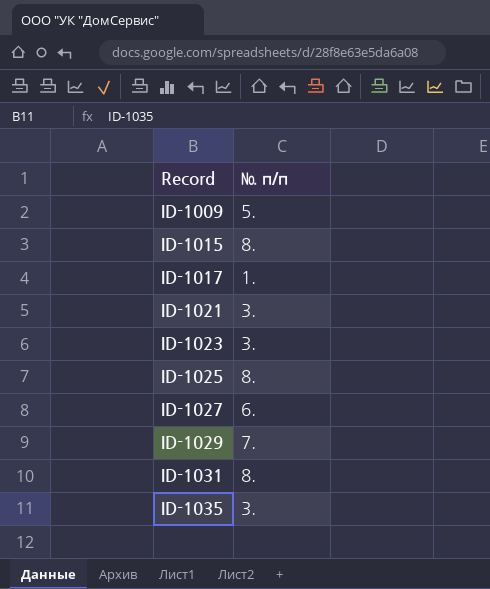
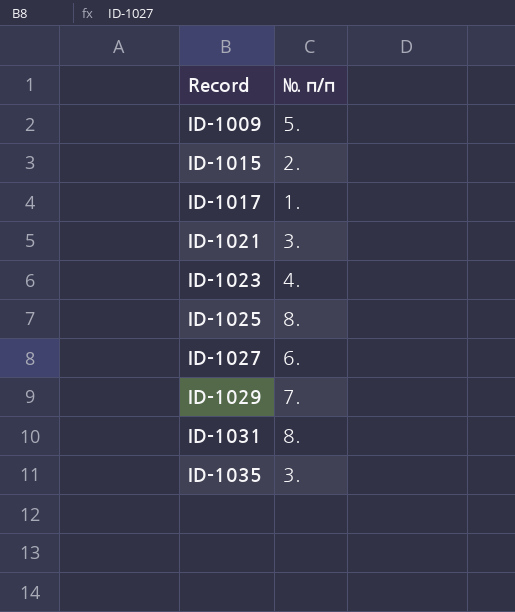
ID-1015 | № п/п: 8. -> 2.
ID-1023 | № п/п: 3. -> 4.

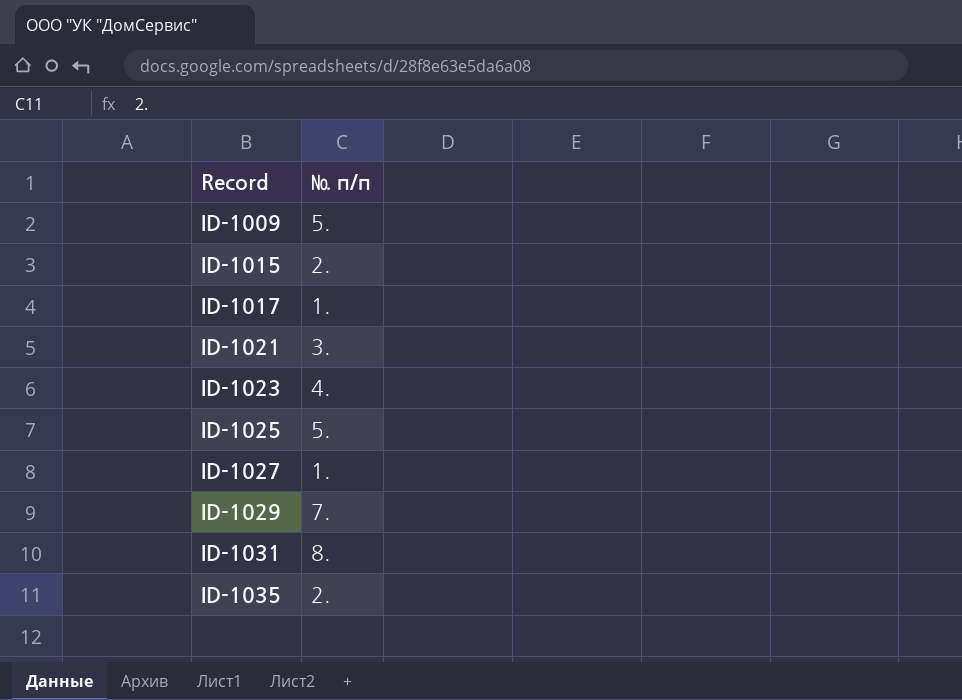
ID-1025 | № п/п: 8. -> 5.
ID-1027 | № п/п: 6. -> 1.
ID-1035 | № п/п: 3. -> 2.

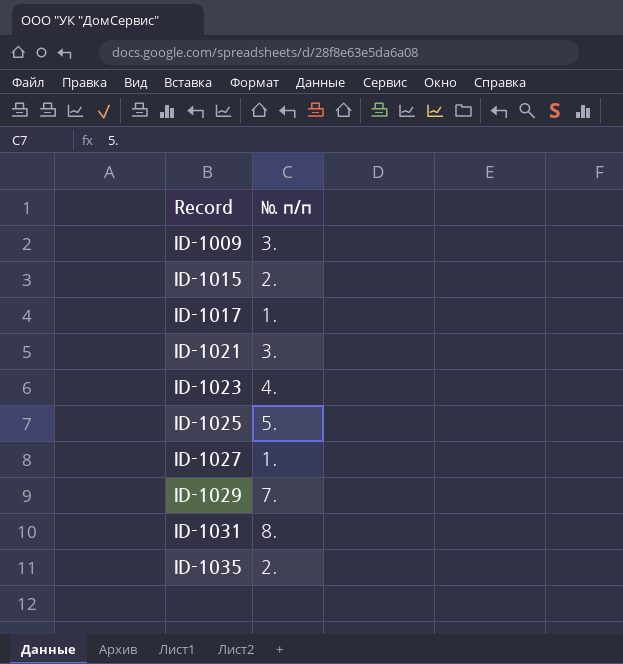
ID-1009 | № п/п: 5. -> 3.

